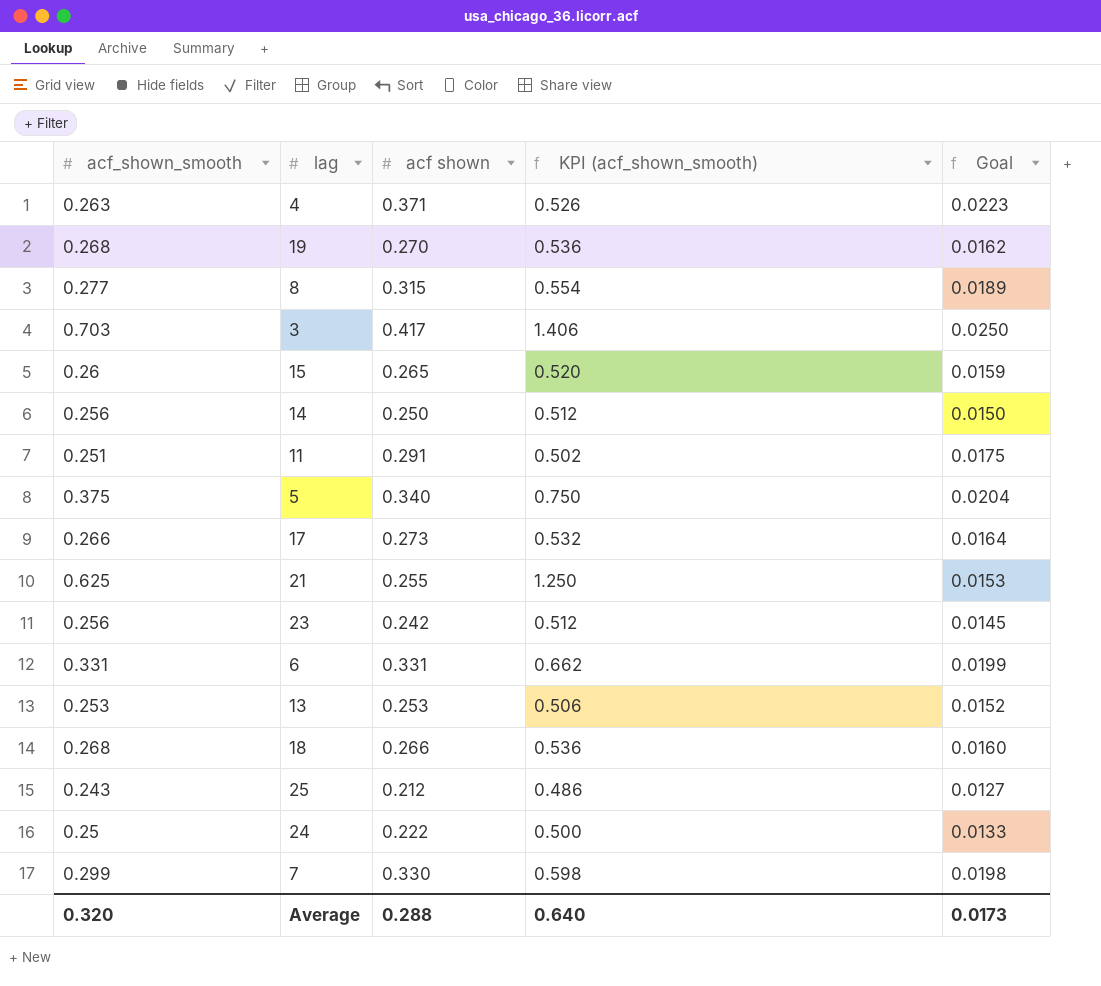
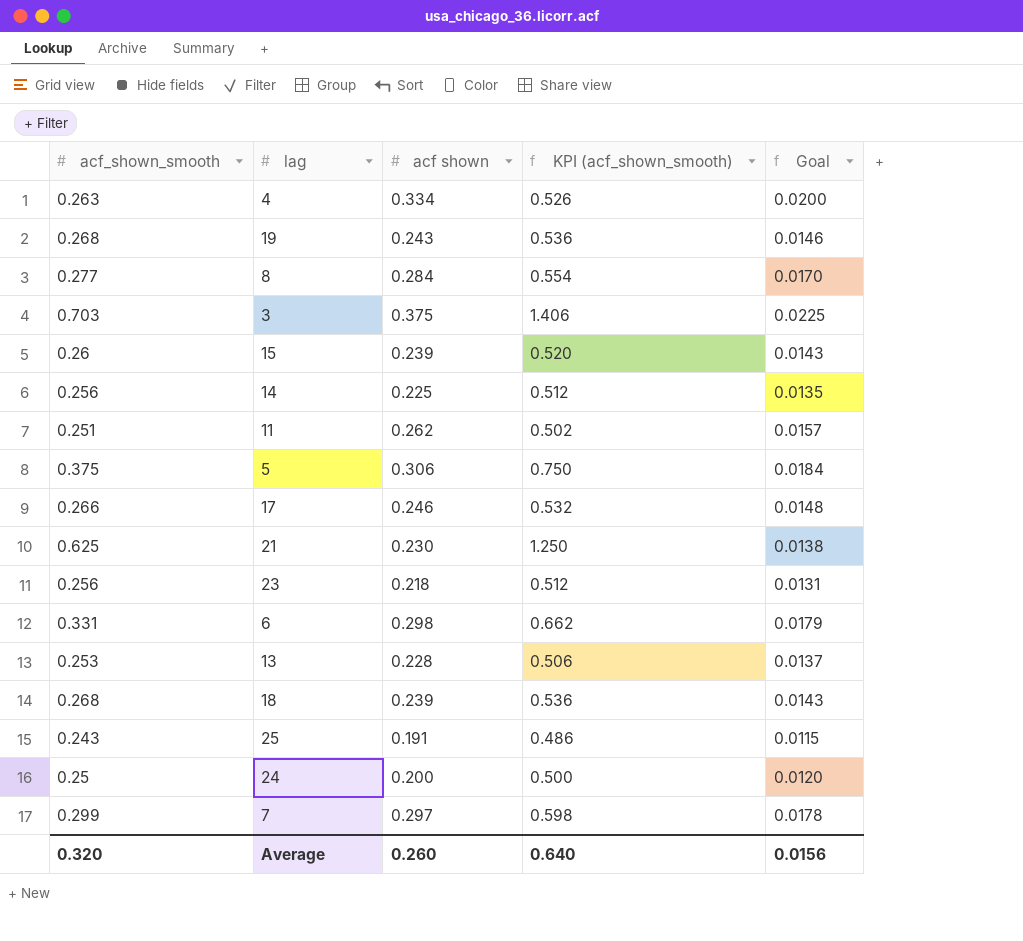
4 | acf shown: 0.371 -> 0.334
4 | Goal: 0.0223 -> 0.0200
19 | acf shown: 0.270 -> 0.243
19 | Goal: 0.0162 -> 0.0146
8 | acf shown: 0.315 -> 0.284
8 | Goal: 0.0189 -> 0.0170
3 | acf shown: 0.417 -> 0.375
3 | Goal: 0.0250 -> 0.0225
15 | acf shown: 0.265 -> 0.239
15 | Goal: 0.0159 -> 0.0143
14 | acf shown: 0.250 -> 0.225
14 | Goal: 0.0150 -> 0.0135
11 | acf shown: 0.291 -> 0.262
11 | Goal: 0.0175 -> 0.0157
5 | acf shown: 0.340 -> 0.306
5 | Goal: 0.0204 -> 0.0184
17 | acf shown: 0.273 -> 0.246
17 | Goal: 0.0164 -> 0.0148
21 | acf shown: 0.255 -> 0.230
21 | Goal: 0.0153 -> 0.0138
23 | acf shown: 0.242 -> 0.218
23 | Goal: 0.0145 -> 0.0131
6 | acf shown: 0.331 -> 0.298
6 | Goal: 0.0199 -> 0.0179
13 | acf shown: 0.253 -> 0.228
13 | Goal: 0.0152 -> 0.0137
18 | acf shown: 0.266 -> 0.239
18 | Goal: 0.0160 -> 0.0143
25 | acf shown: 0.212 -> 0.191
25 | Goal: 0.0127 -> 0.0115
24 | acf shown: 0.222 -> 0.200
24 | Goal: 0.0133 -> 0.0120
7 | acf shown: 0.330 -> 0.297
7 | Goal: 0.0198 -> 0.0178
Average | acf shown: 0.288 -> 0.260
Average | Goal: 0.0173 -> 0.0156

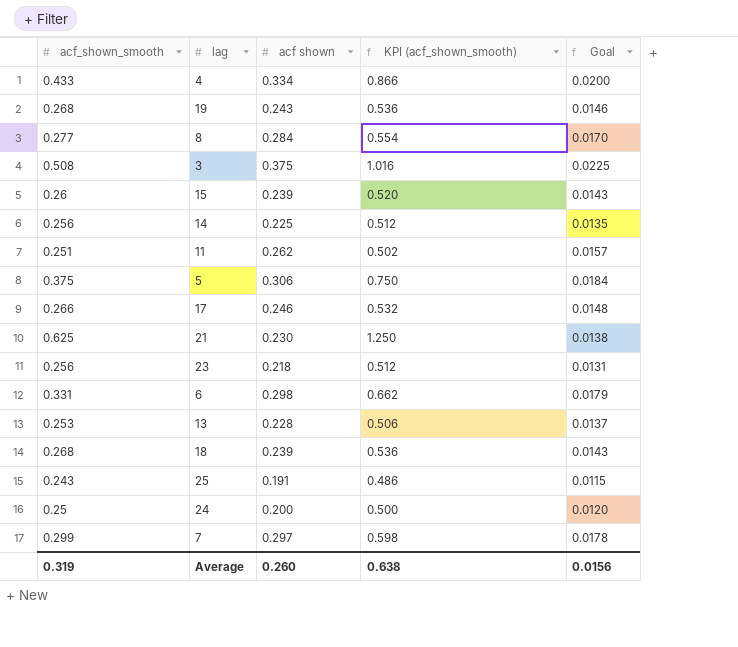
4 | acf_shown_smooth: 0.263 -> 0.433
4 | KPI (acf_shown_smooth): 0.526 -> 0.866
3 | acf_shown_smooth: 0.703 -> 0.508
3 | KPI (acf_shown_smooth): 1.406 -> 1.016
Average | acf_shown_smooth: 0.320 -> 0.319
Average | KPI (acf_shown_smooth): 0.640 -> 0.638

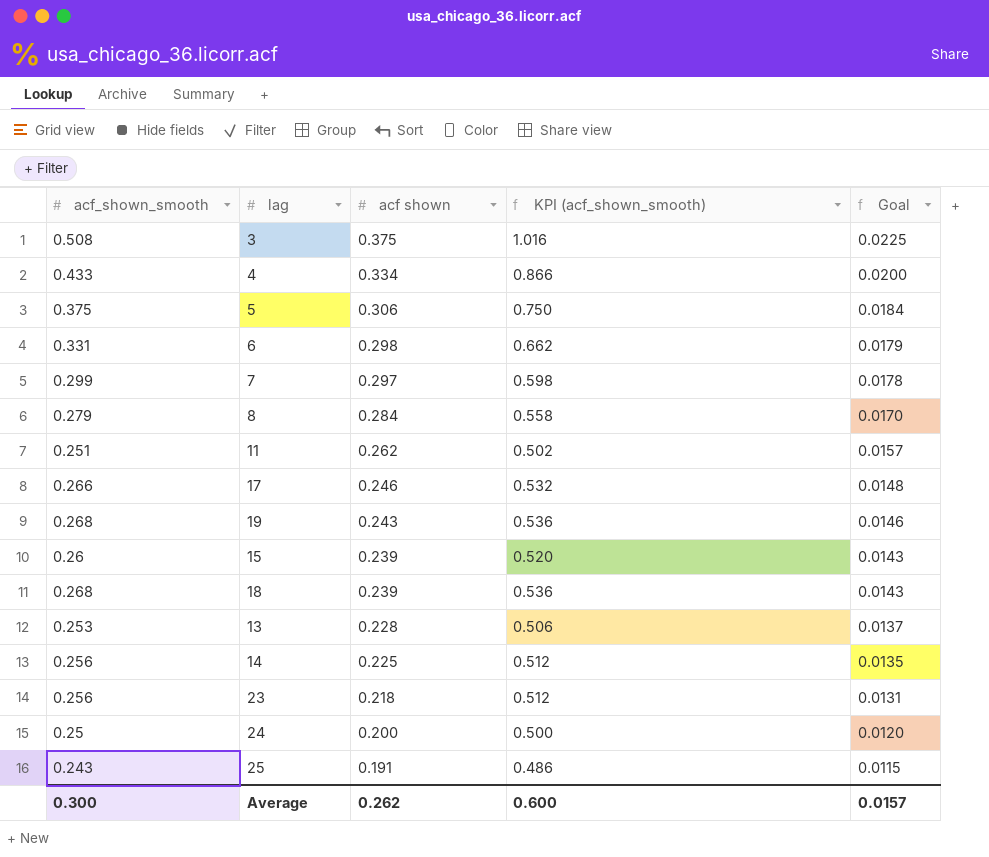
row order: none -> acf shown descending
row 21: 0.625 | 0.230 | 1.250 | 0.0138 -> none
8 | acf_shown_smooth: 0.277 -> 0.279
8 | KPI (acf_shown_smooth): 0.554 -> 0.558
Average | acf_shown_smooth: 0.319 -> 0.300
Average | acf shown: 0.260 -> 0.262
Average | KPI (acf_shown_smooth): 0.638 -> 0.600
Average | Goal: 0.0156 -> 0.0157

